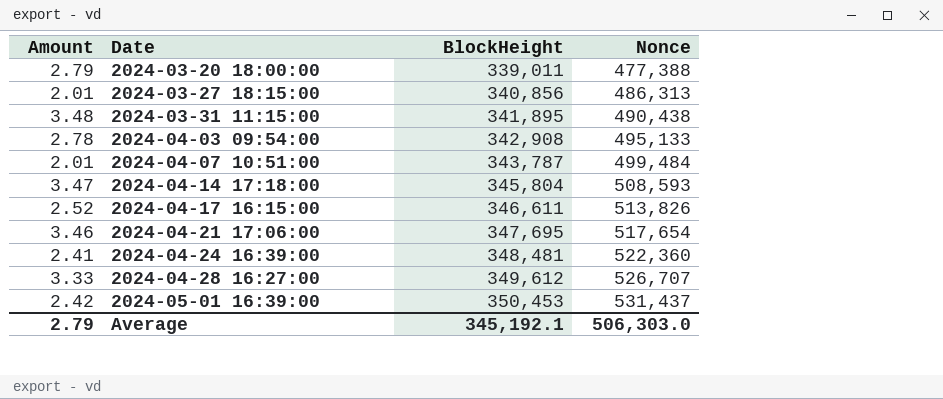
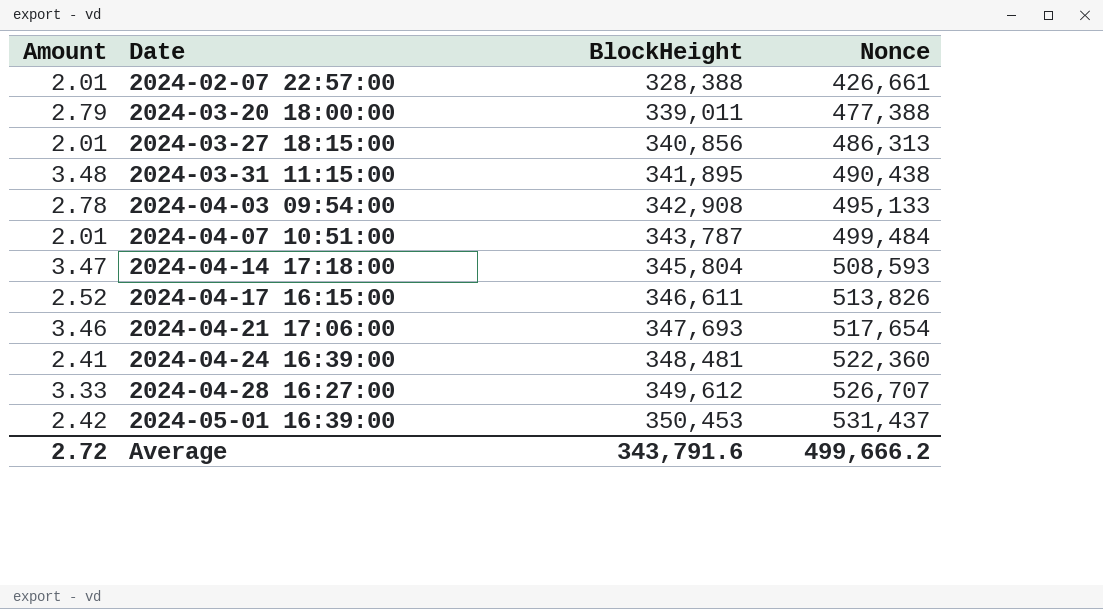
row 2024-02-07 22:57:00: none -> 2.01 | 328,388 | 426,661
2024-04-21 17:06:00 | BlockHeight: 347,695 -> 347,693
Average | Amount: 2.79 -> 2.72
Average | BlockHeight: 345,192.1 -> 343,791.6
Average | Nonce: 506,303.0 -> 499,666.2

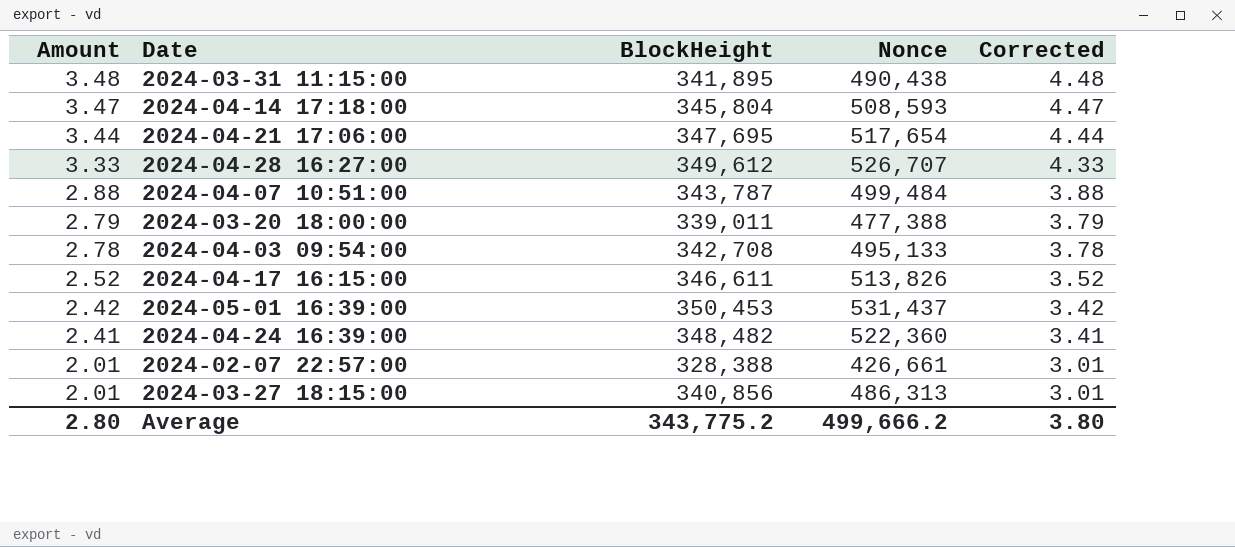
row order: Date ascending -> Amount descending
column Corrected | formula: none -> [Amount] + 1
2024-04-21 17:06:00 | Amount: 3.46 -> 3.44
2024-04-21 17:06:00 | BlockHeight: 347,693 -> 347,695
2024-04-07 10:51:00 | Amount: 2.01 -> 2.88
2024-04-03 09:54:00 | BlockHeight: 342,908 -> 342,708
2024-04-24 16:39:00 | BlockHeight: 348,481 -> 348,482
Average | Amount: 2.72 -> 2.80
Average | BlockHeight: 343,791.6 -> 343,775.2

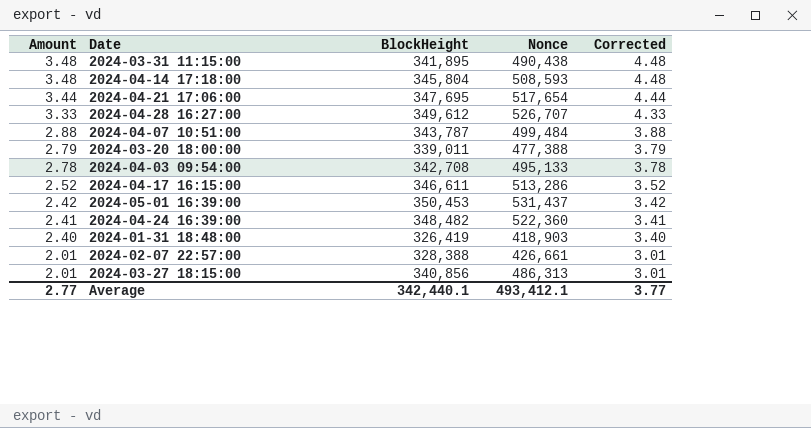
2024-04-14 17:18:00 | Amount: 3.47 -> 3.48
2024-04-14 17:18:00 | Corrected: 4.47 -> 4.48
2024-04-17 16:15:00 | Nonce: 513,826 -> 513,286
row 2024-01-31 18:48:00: none -> 2.40 | 326,419 | 418,903 | 3.40
Average | Amount: 2.80 -> 2.77
Average | BlockHeight: 343,775.2 -> 342,440.1
Average | Nonce: 499,666.2 -> 493,412.1
Average | Corrected: 3.80 -> 3.77

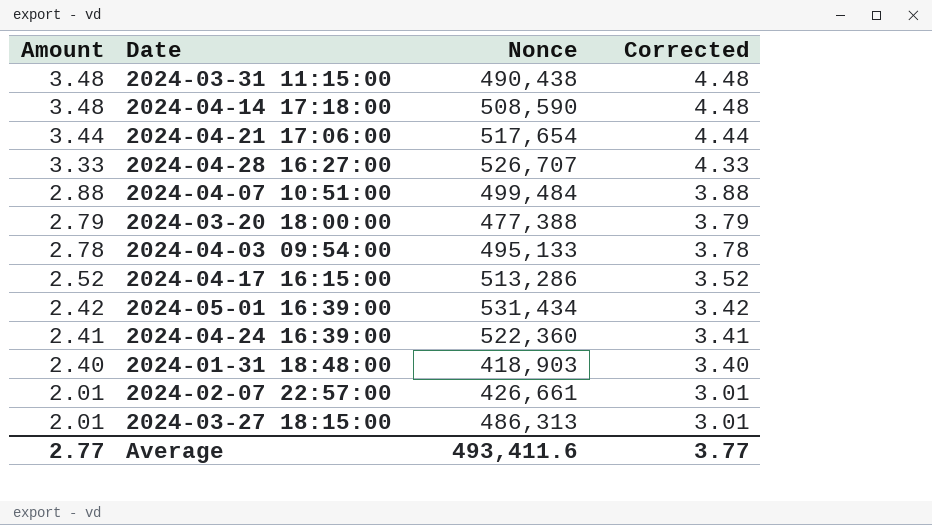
column BlockHeight | position: 3 -> none
2024-04-14 17:18:00 | Nonce: 508,593 -> 508,590
2024-05-01 16:39:00 | Nonce: 531,437 -> 531,434
Average | Nonce: 493,412.1 -> 493,411.6

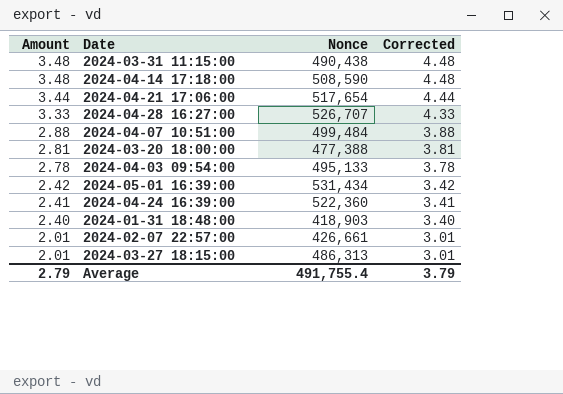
row 2024-04-17 16:15:00: 2.52 | 513,286 | 3.52 -> none
2024-03-20 18:00:00 | Amount: 2.79 -> 2.81
2024-03-20 18:00:00 | Corrected: 3.79 -> 3.81
Average | Amount: 2.77 -> 2.79
Average | Nonce: 493,411.6 -> 491,755.4
Average | Corrected: 3.77 -> 3.79

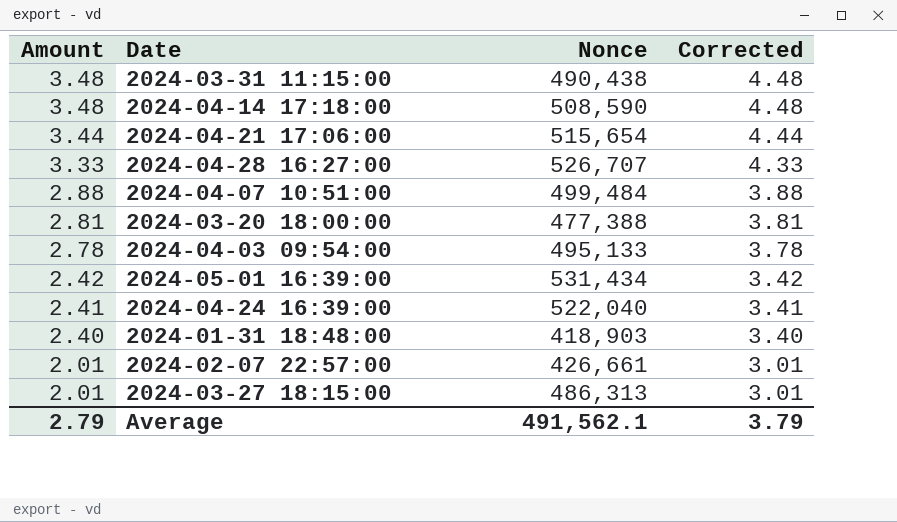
2024-04-21 17:06:00 | Nonce: 517,654 -> 515,654
2024-04-24 16:39:00 | Nonce: 522,360 -> 522,040
Average | Nonce: 491,755.4 -> 491,562.1

